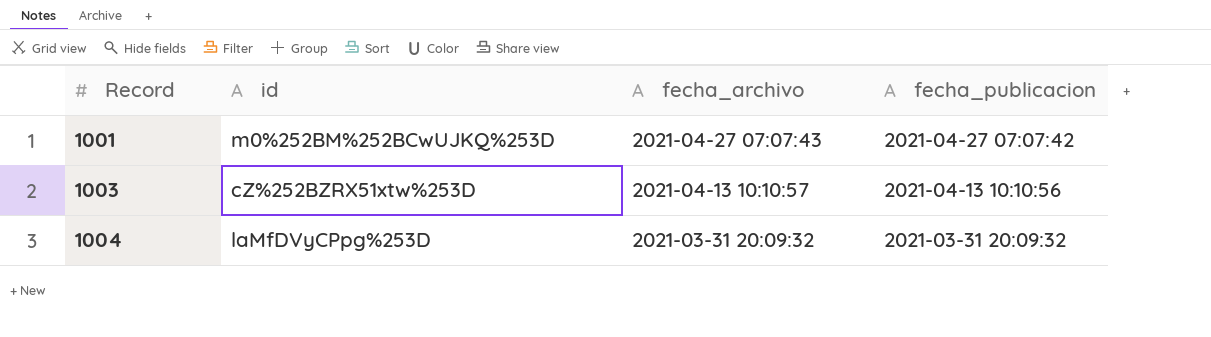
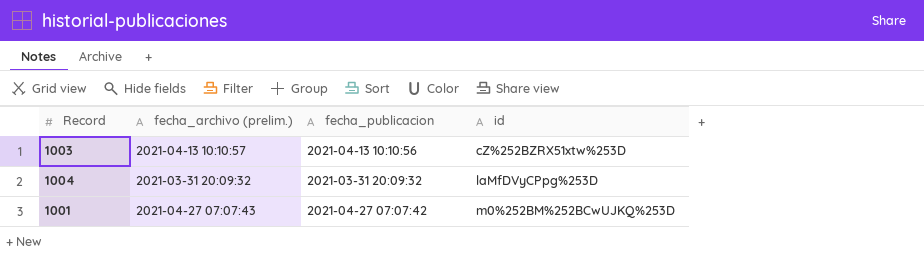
row order: Record ascending -> id ascending
column name: fecha_archivo -> fecha_archivo (prelim.)
column id | position: 2 -> 4

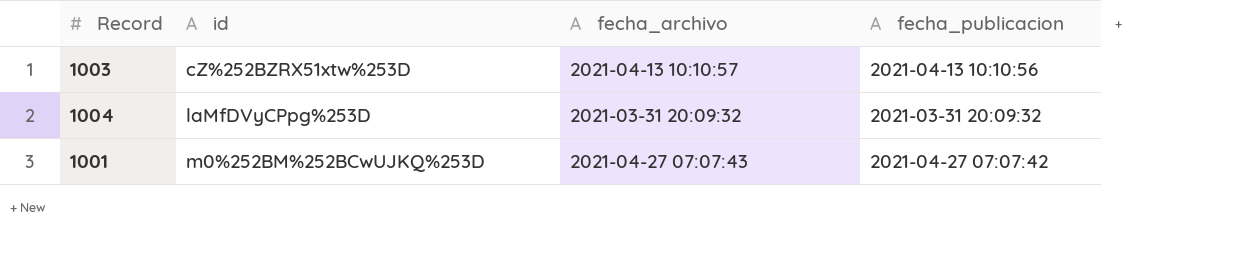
column id | position: 4 -> 2
column name: fecha_archivo (prelim.) -> fecha_archivo

